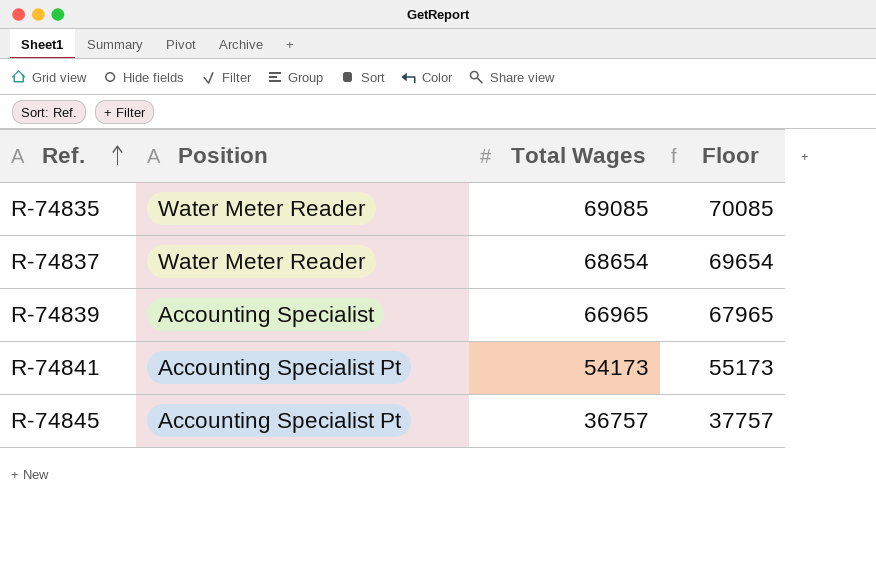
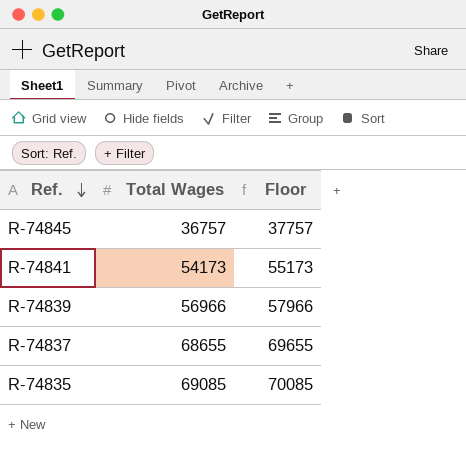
row order: Ref. ascending -> Ref. descending
column Position | position: 2 -> none
R-74839 | Total Wages: 66965 -> 56966
R-74839 | Floor: 67965 -> 57966
R-74837 | Total Wages: 68654 -> 68655
R-74837 | Floor: 69654 -> 69655

